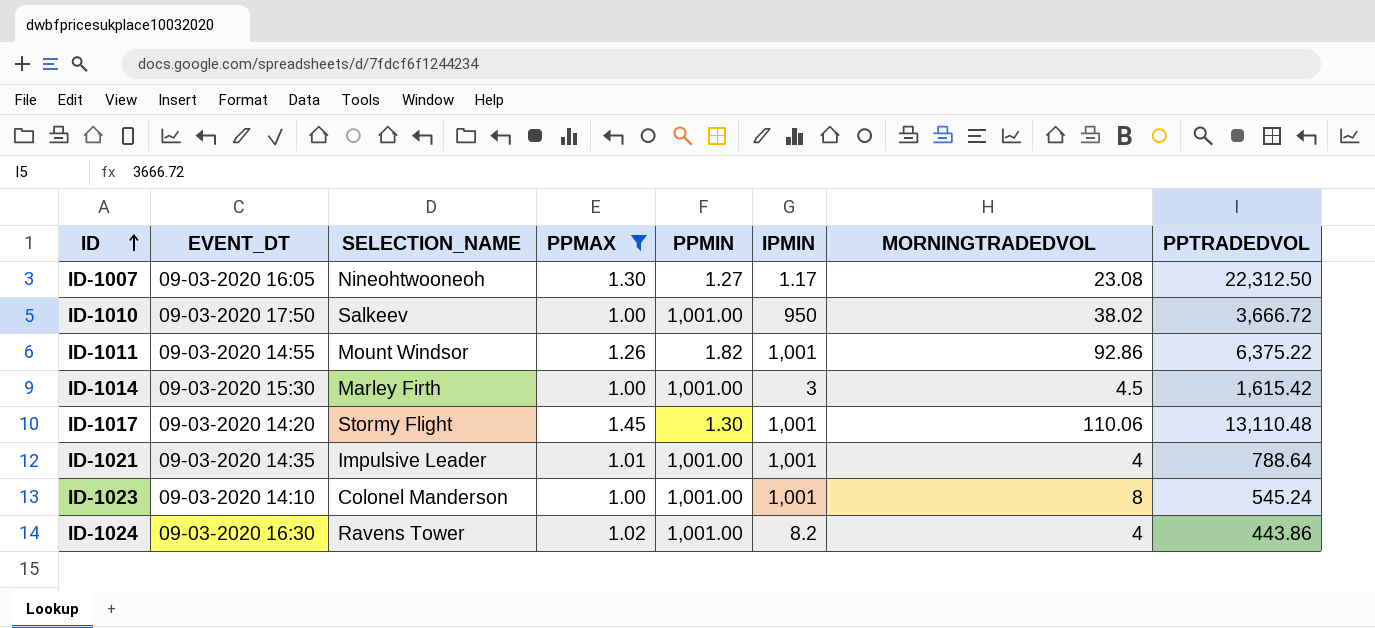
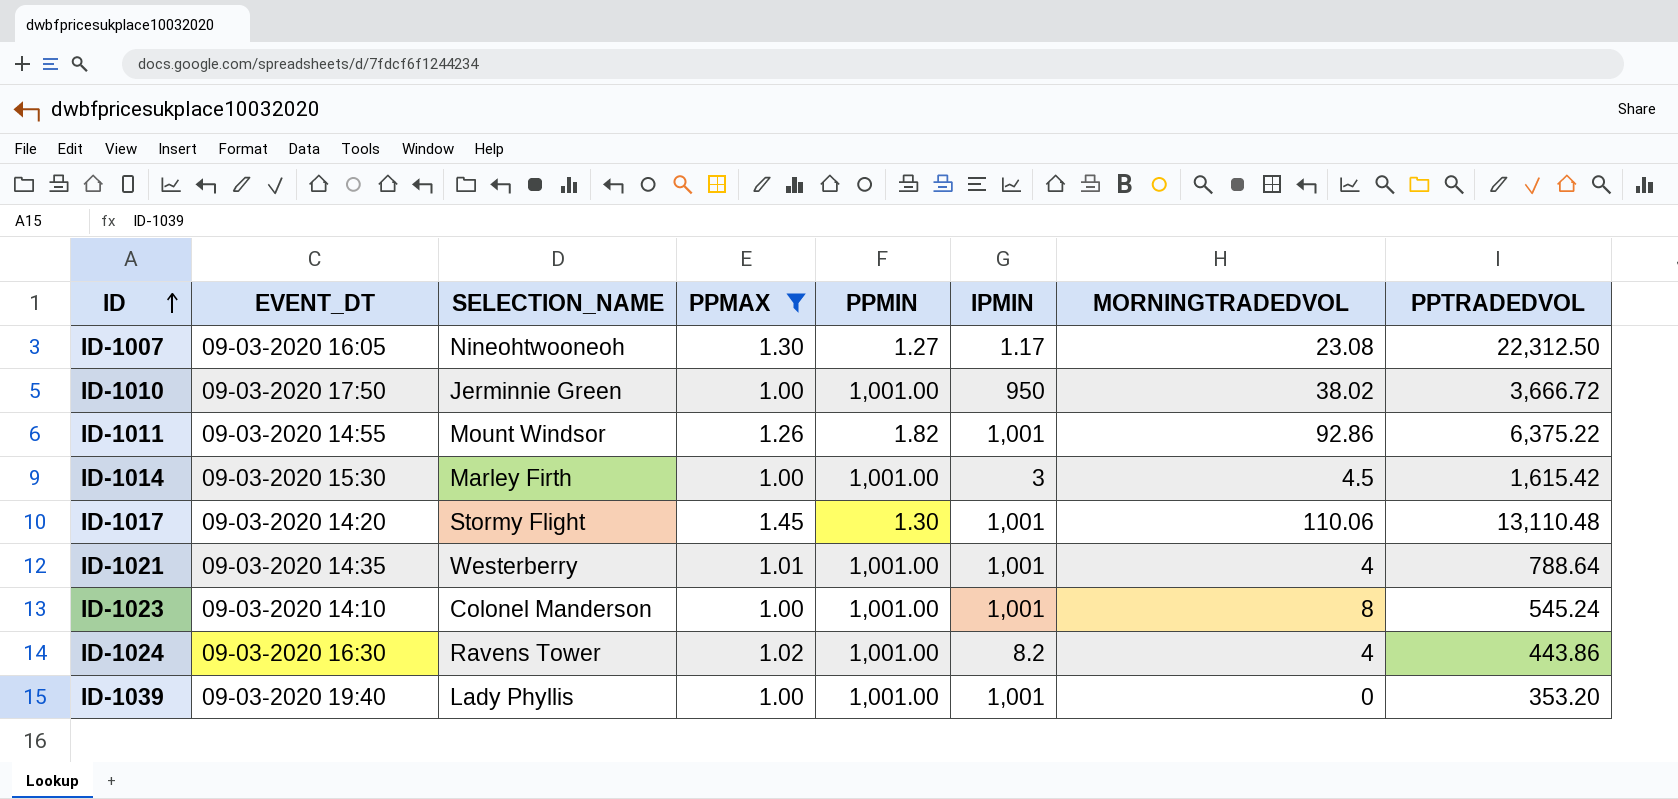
ID-1010 | SELECTION_NAME: Salkeev -> Jerminnie Green
ID-1021 | SELECTION_NAME: Impulsive Leader -> Westerberry
row ID-1039: none -> 09-03-2020 19:40 | Lady Phyllis | 1.00 | 1,001.00 | 1,001 | 0 | 353.20

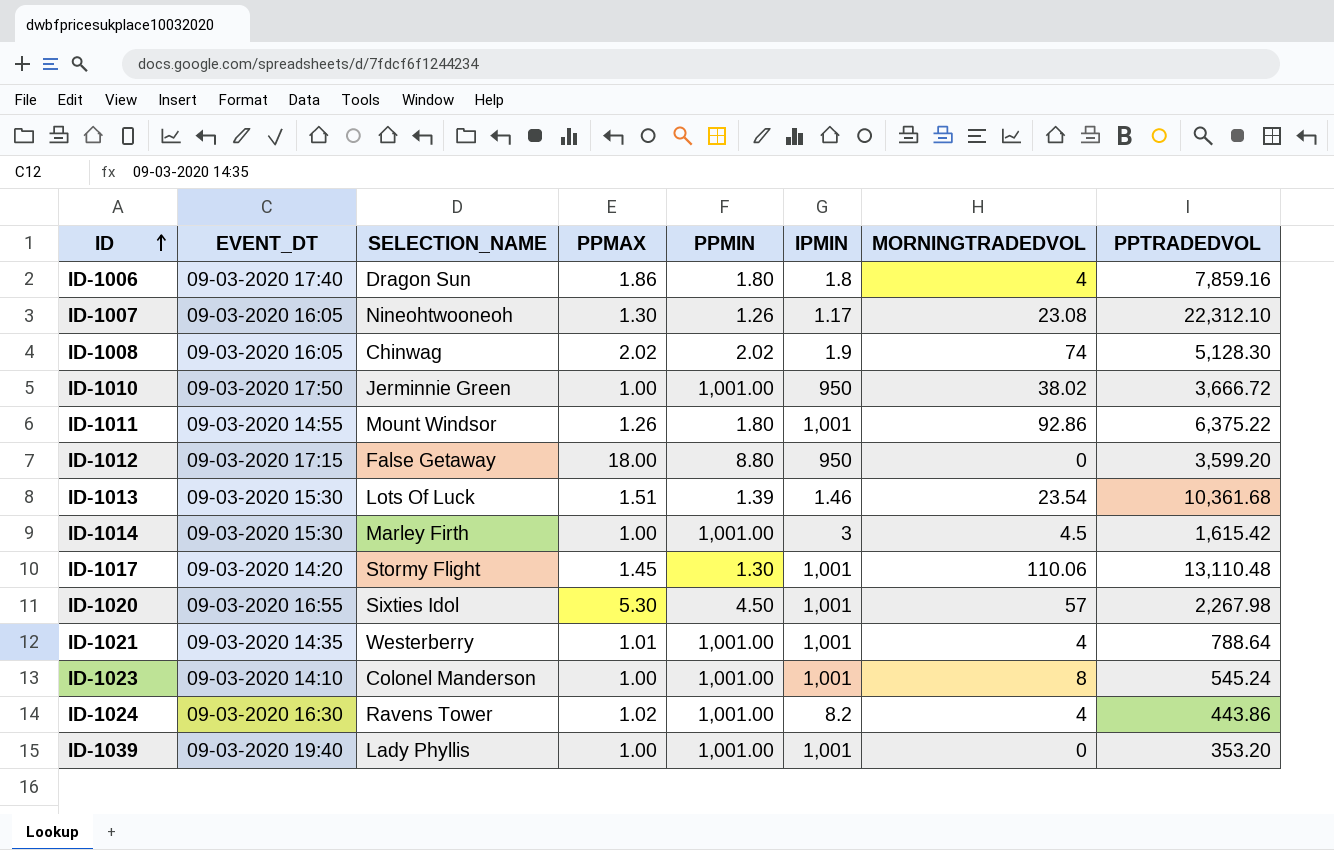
filter: PPMAX <= 1.45 -> none
ID-1007 | PPMIN: 1.27 -> 1.26
ID-1007 | PPTRADEDVOL: 22,312.50 -> 22,312.10
ID-1011 | PPMIN: 1.82 -> 1.80

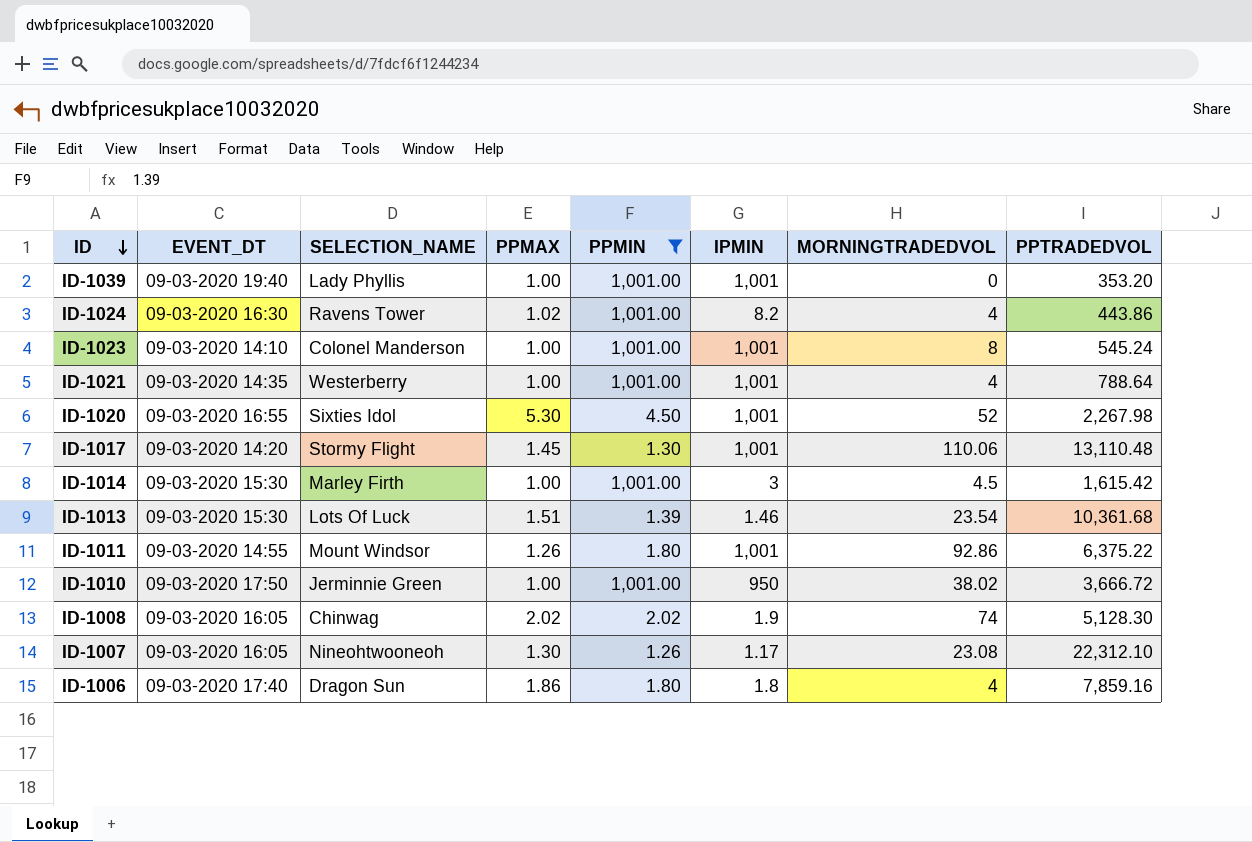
filter: none -> PPMIN != 8.80
row order: ID ascending -> ID descending
ID-1021 | PPMAX: 1.01 -> 1.00
ID-1020 | MORNINGTRADEDVOL: 57 -> 52

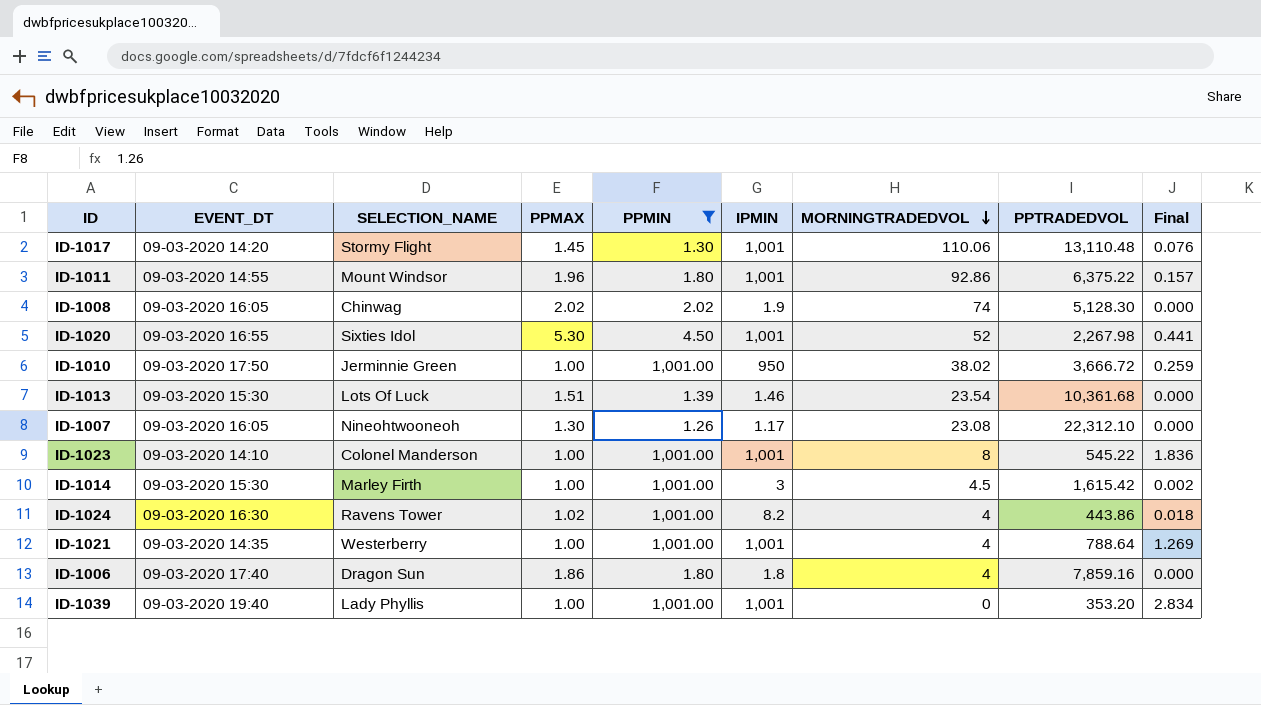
row order: ID descending -> MORNINGTRADEDVOL descending
column Final | formula: none -> [IPMIN] / [PPTRADEDVOL]
ID-1011 | PPMAX: 1.26 -> 1.96
ID-1023 | PPTRADEDVOL: 545.24 -> 545.22

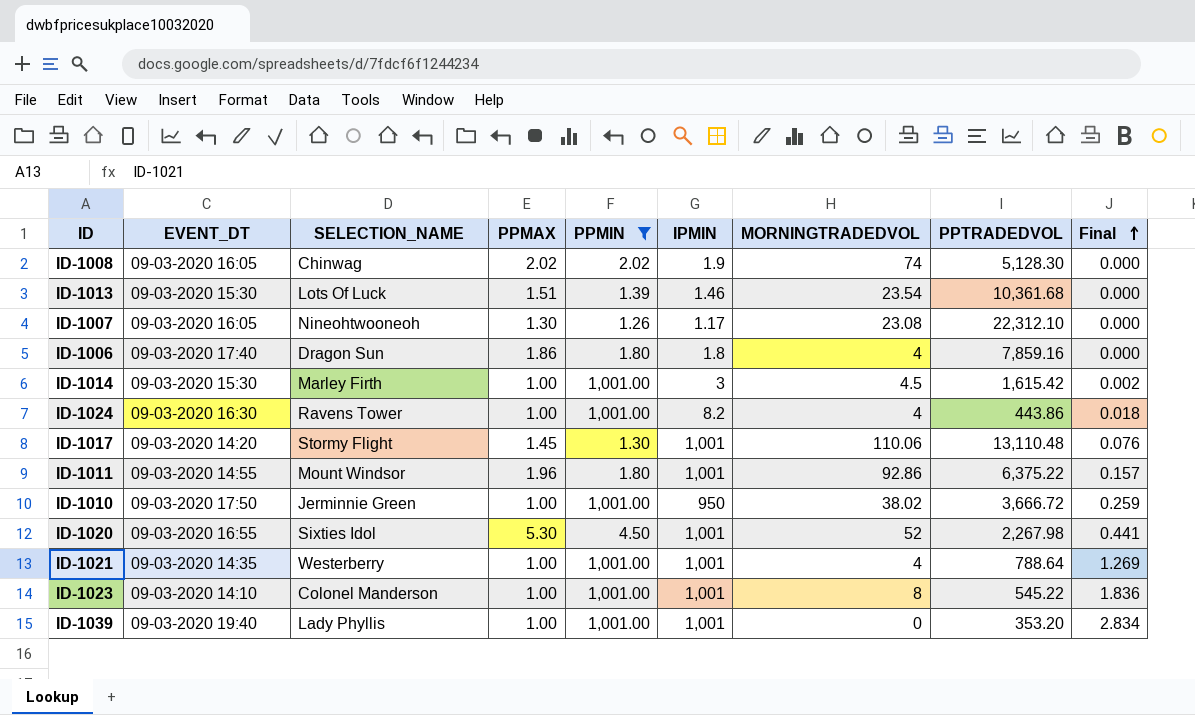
row order: MORNINGTRADEDVOL descending -> Final ascending
ID-1024 | PPMAX: 1.02 -> 1.00

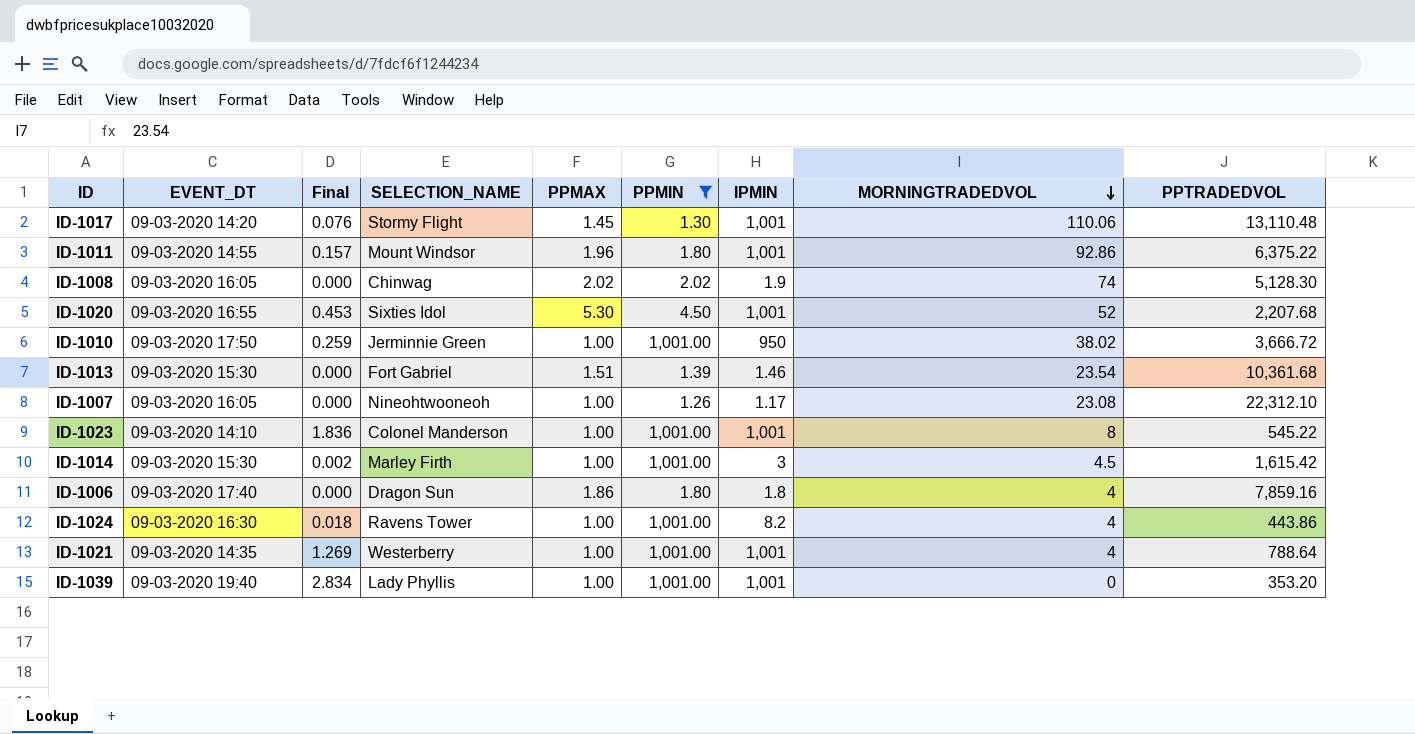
row order: Final ascending -> MORNINGTRADEDVOL descending
column Final | position: 9 -> 3
ID-1020 | Final: 0.441 -> 0.453
ID-1020 | PPTRADEDVOL: 2,267.98 -> 2,207.68
ID-1013 | SELECTION_NAME: Lots Of Luck -> Fort Gabriel
ID-1007 | PPMAX: 1.30 -> 1.00

